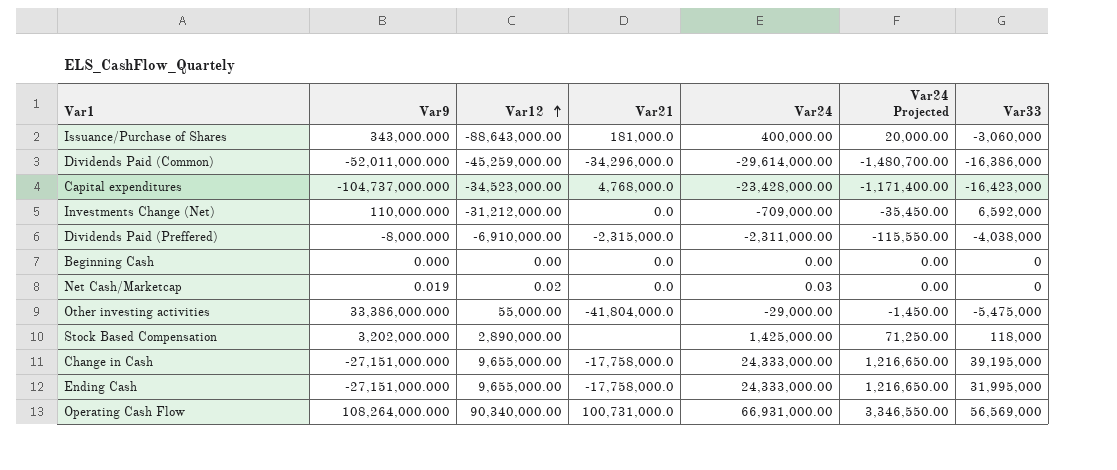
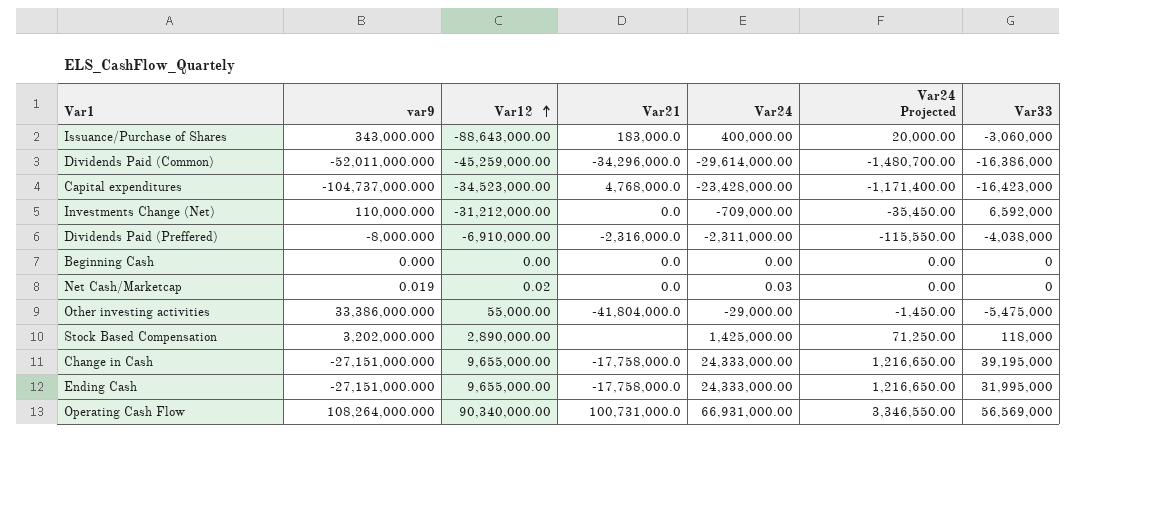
column name: Var9 -> var9
Issuance/Purchase of Shares | Var21: 181,000.0 -> 183,000.0
Dividends Paid (Preffered) | Var21: -2,315,000.0 -> -2,316,000.0

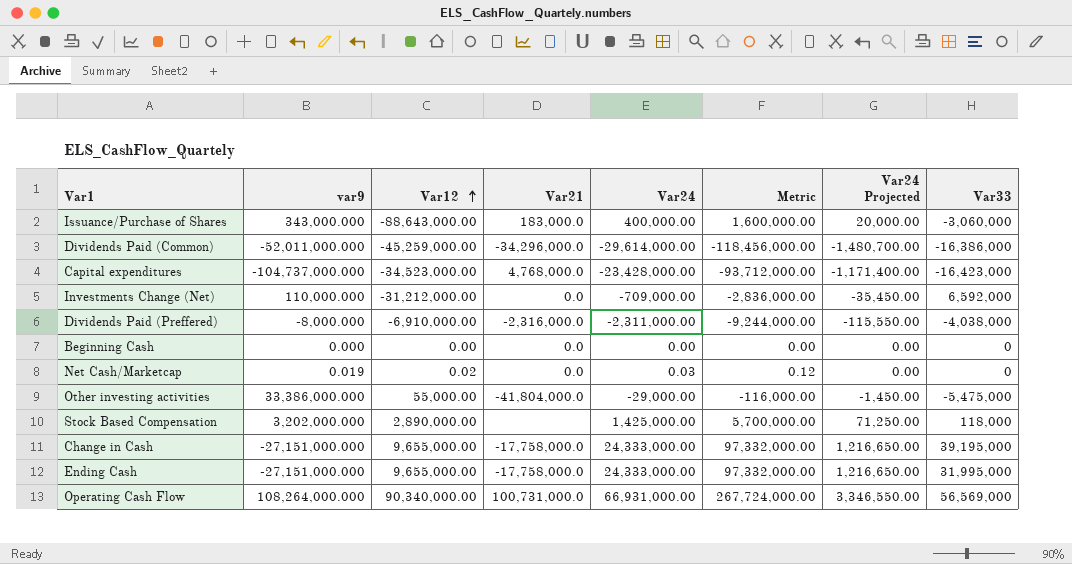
column Metric | formula: none -> [Var24] * 4

